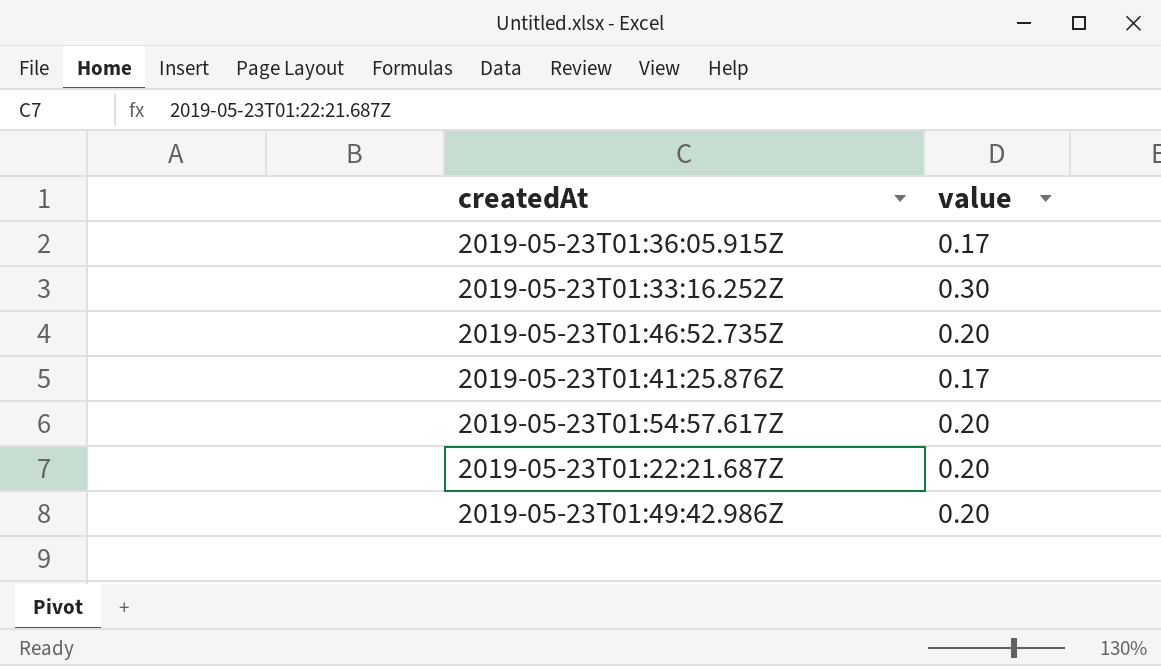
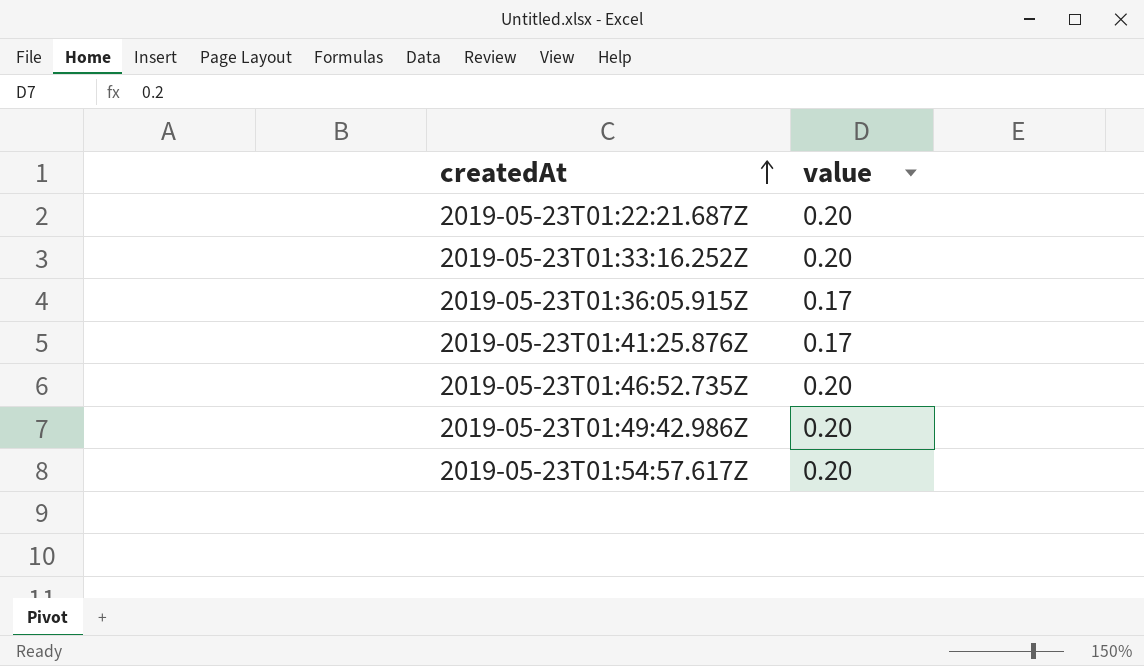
row order: none -> createdAt ascending
2019-05-23T01:33:16.252Z | value: 0.30 -> 0.20

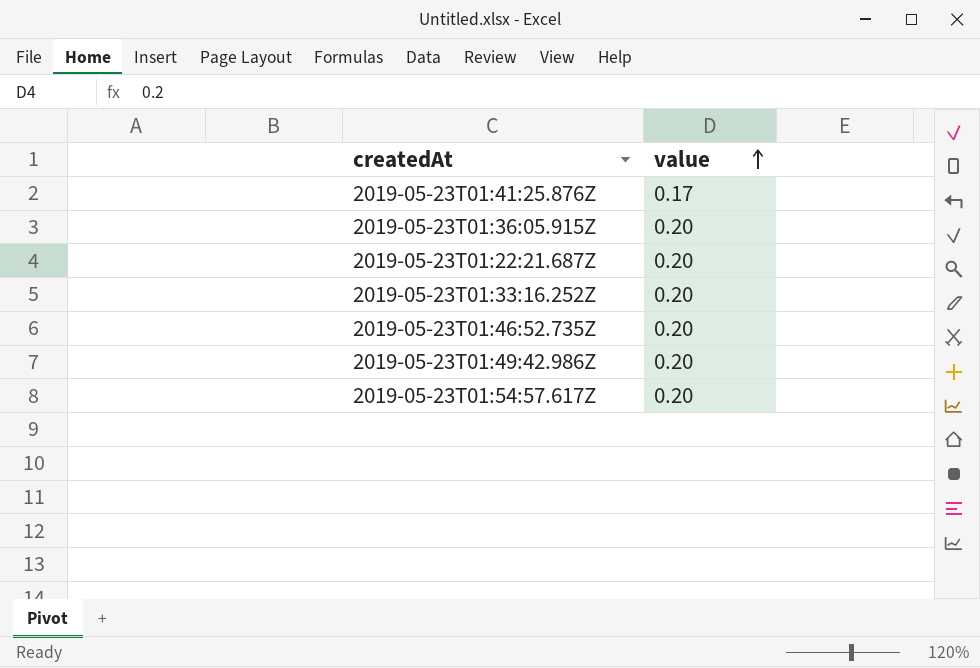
row order: createdAt ascending -> value ascending
2019-05-23T01:36:05.915Z | value: 0.17 -> 0.20

